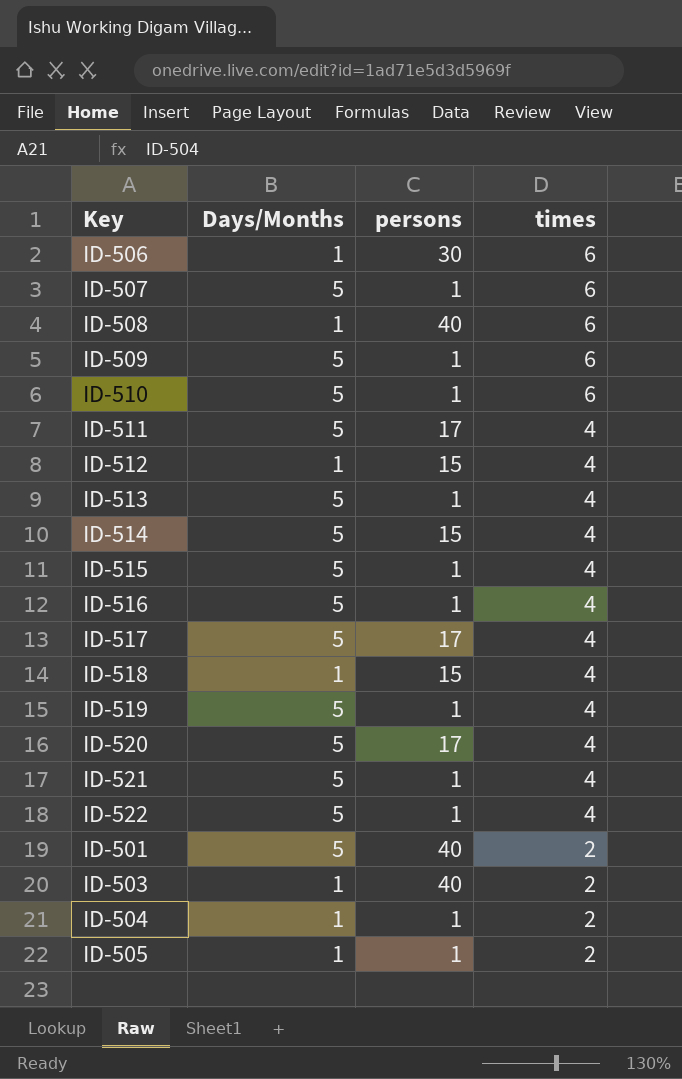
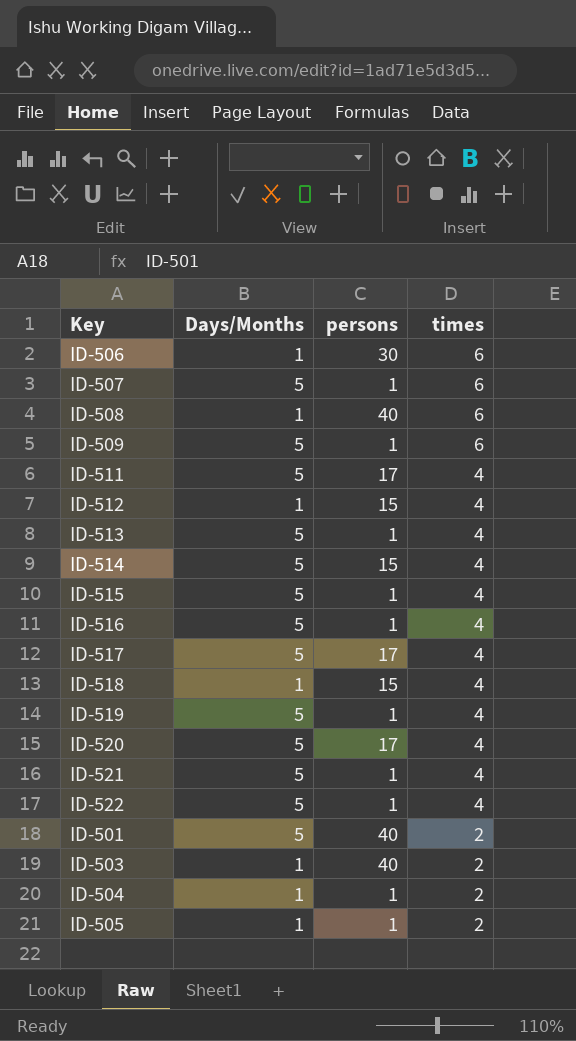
row ID-510: 5 | 1 | 6 -> none

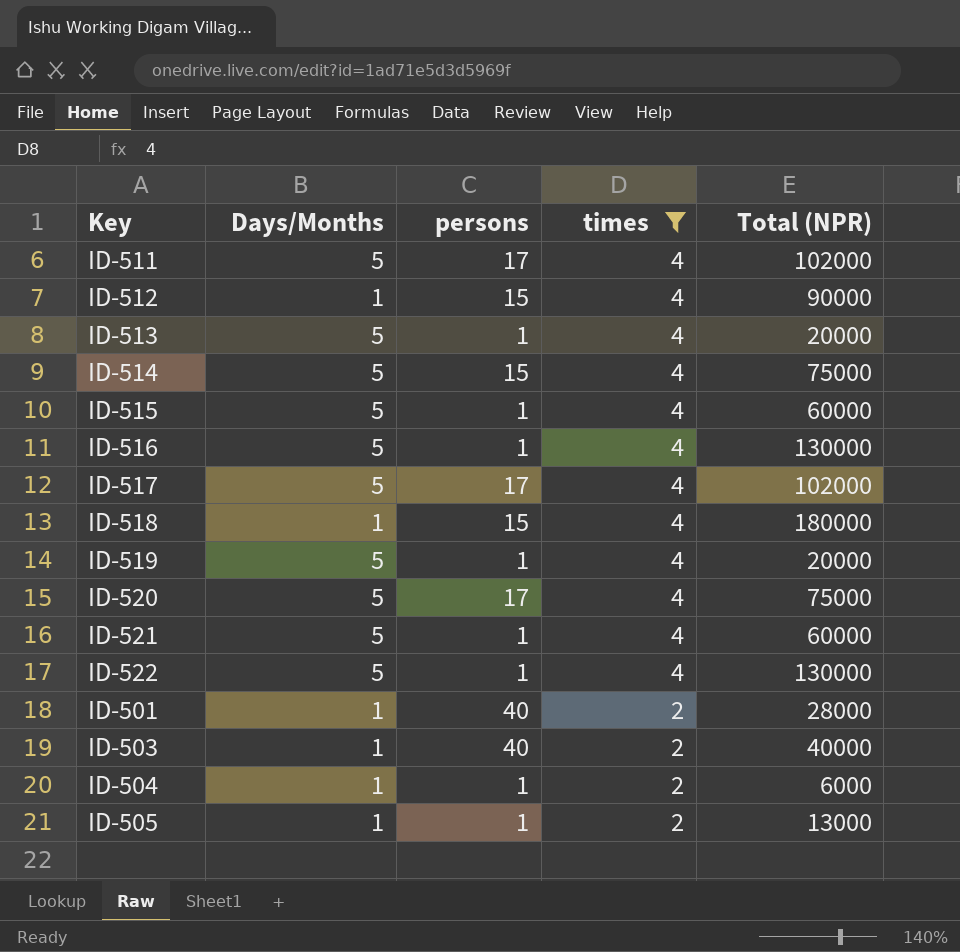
filter: none -> times != 6
column Total (NPR) | position: none -> 5
ID-501 | Days/Months: 5 -> 1

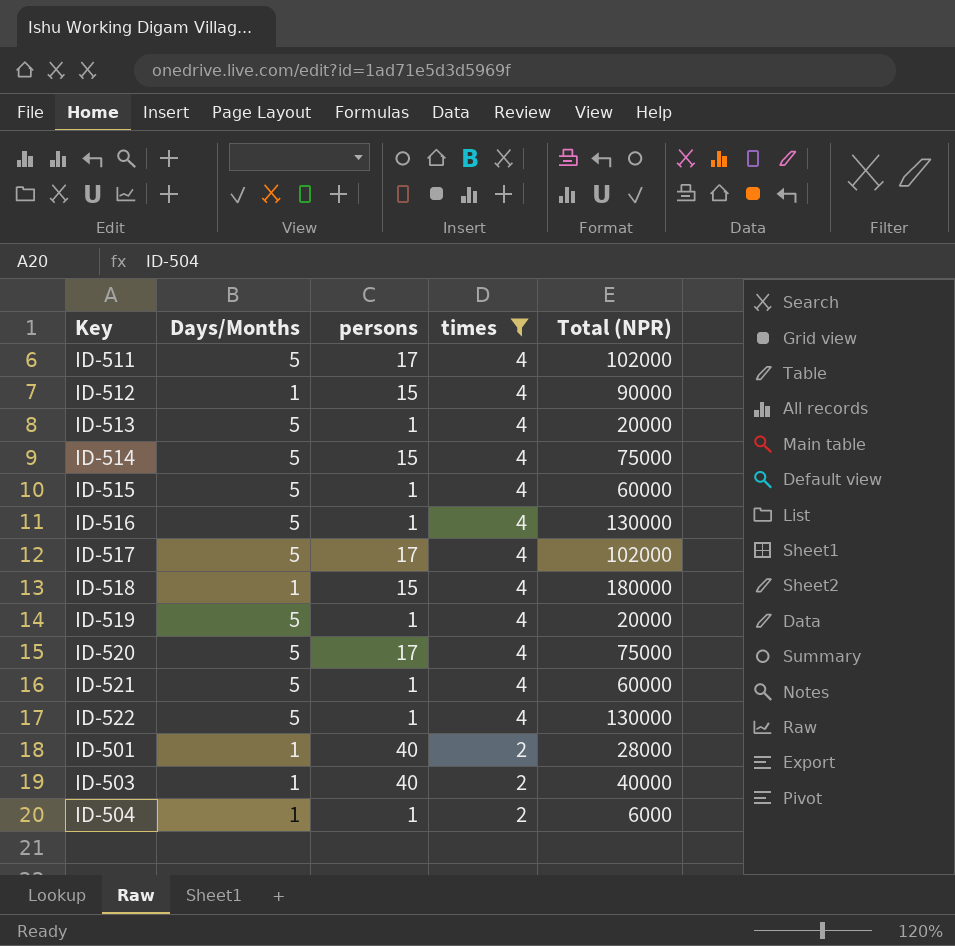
row ID-505: 1 | 1 | 2 | 13000 -> none

